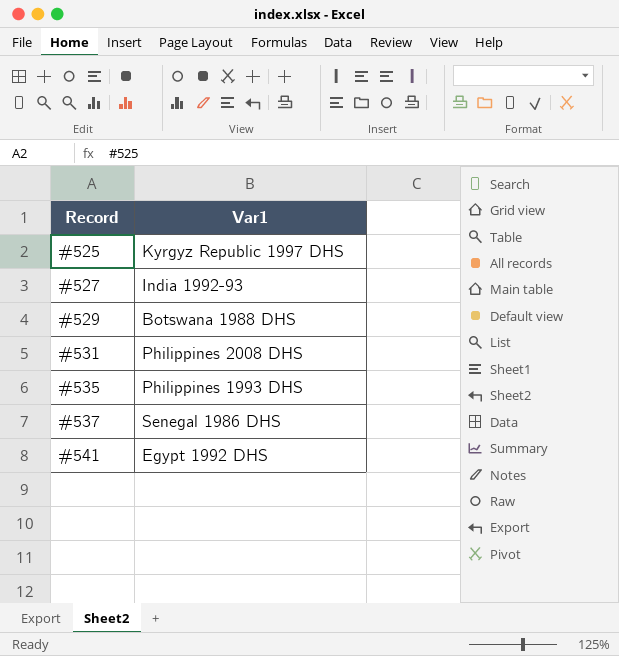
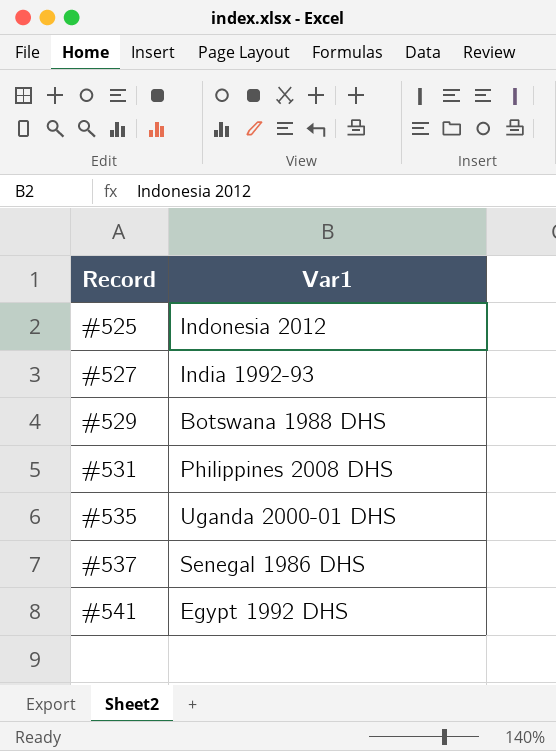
#525 | Var1: Kyrgyz Republic 1997 DHS -> Indonesia 2012
#535 | Var1: Philippines 1993 DHS -> Uganda 2000-01 DHS

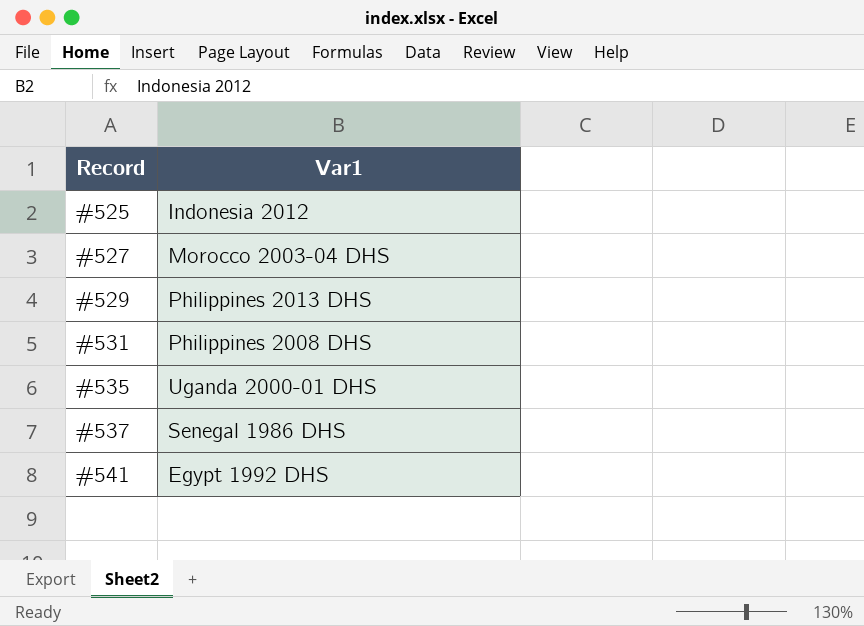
#527 | Var1: India 1992-93 -> Morocco 2003-04 DHS
#529 | Var1: Botswana 1988 DHS -> Philippines 2013 DHS

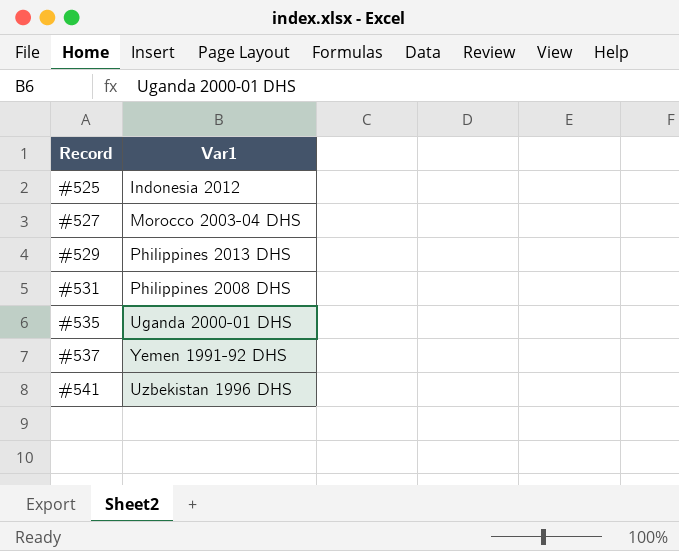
#537 | Var1: Senegal 1986 DHS -> Yemen 1991-92 DHS
#541 | Var1: Egypt 1992 DHS -> Uzbekistan 1996 DHS

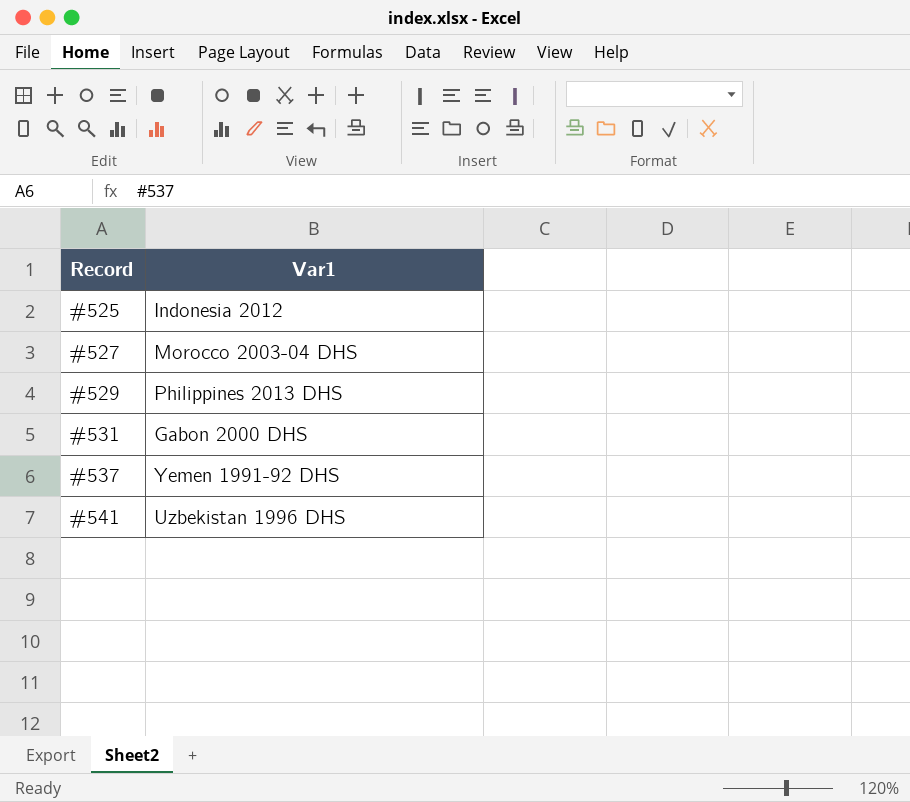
row #535: Uganda 2000-01 DHS -> none
#531 | Var1: Philippines 2008 DHS -> Gabon 2000 DHS

